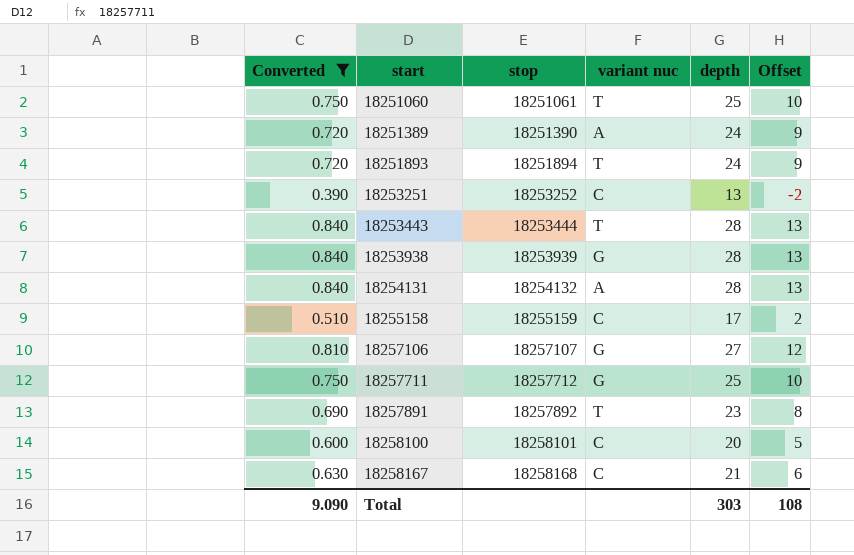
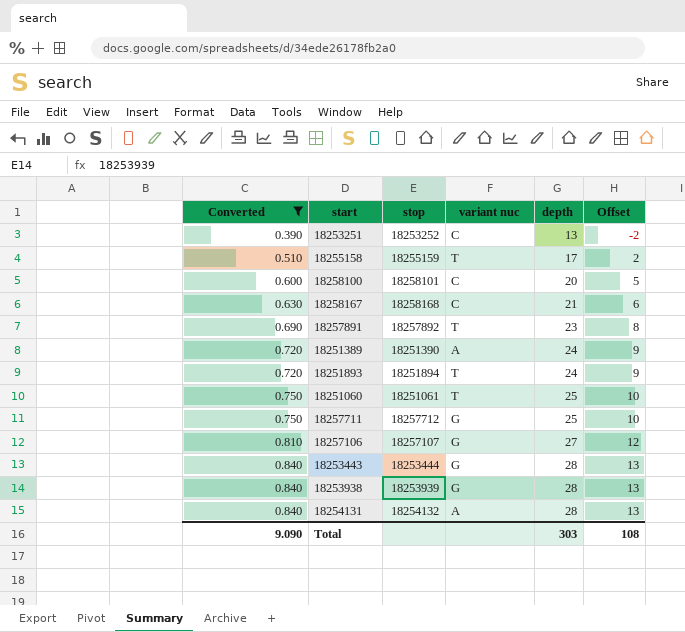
row order: start ascending -> Converted ascending
18255158 | variant nuc: C -> T
18253443 | variant nuc: T -> G

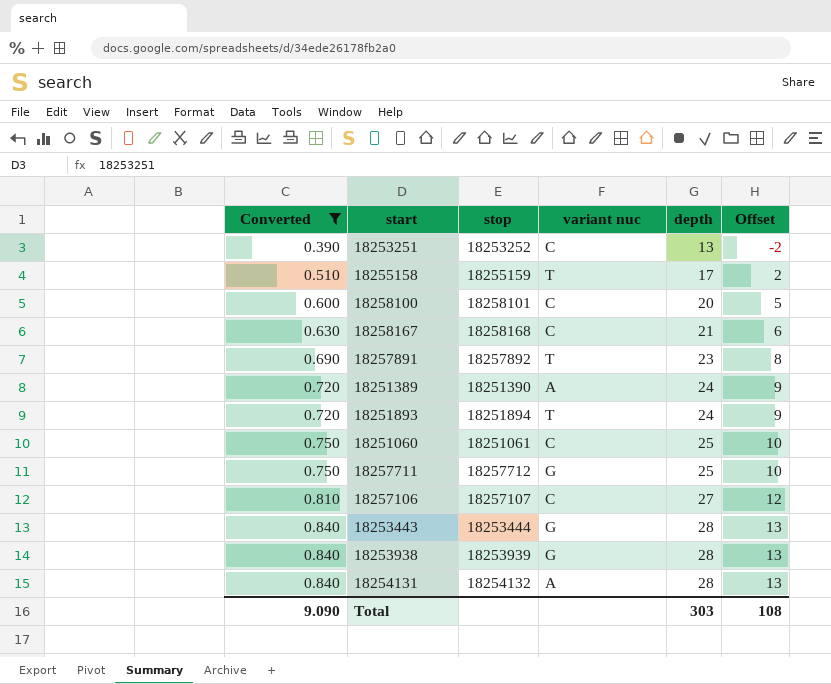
18251060 | variant nuc: T -> C
18257106 | variant nuc: G -> C

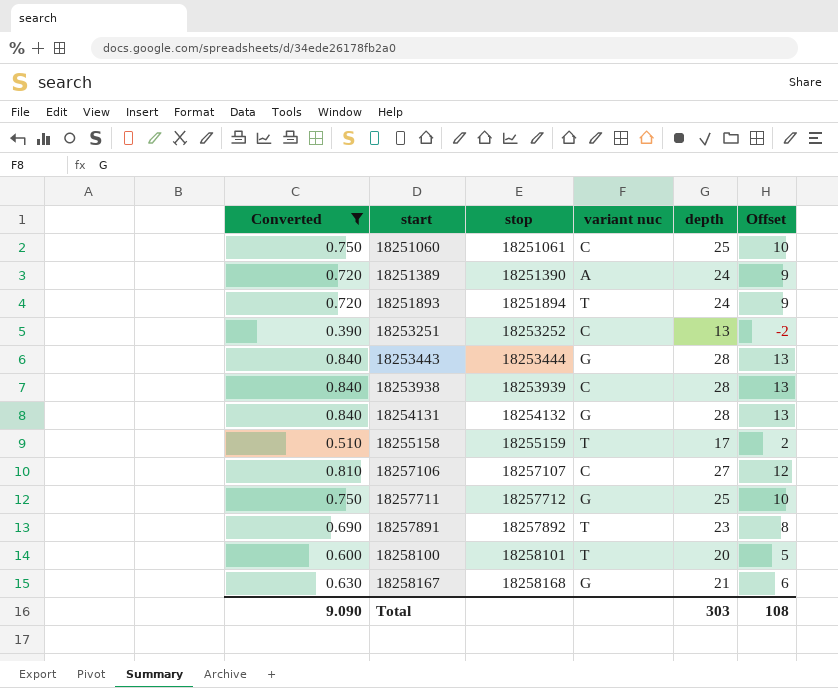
row order: Converted ascending -> start ascending
18253938 | variant nuc: G -> C
18254131 | variant nuc: A -> G
18258100 | variant nuc: C -> T
18258167 | variant nuc: C -> G

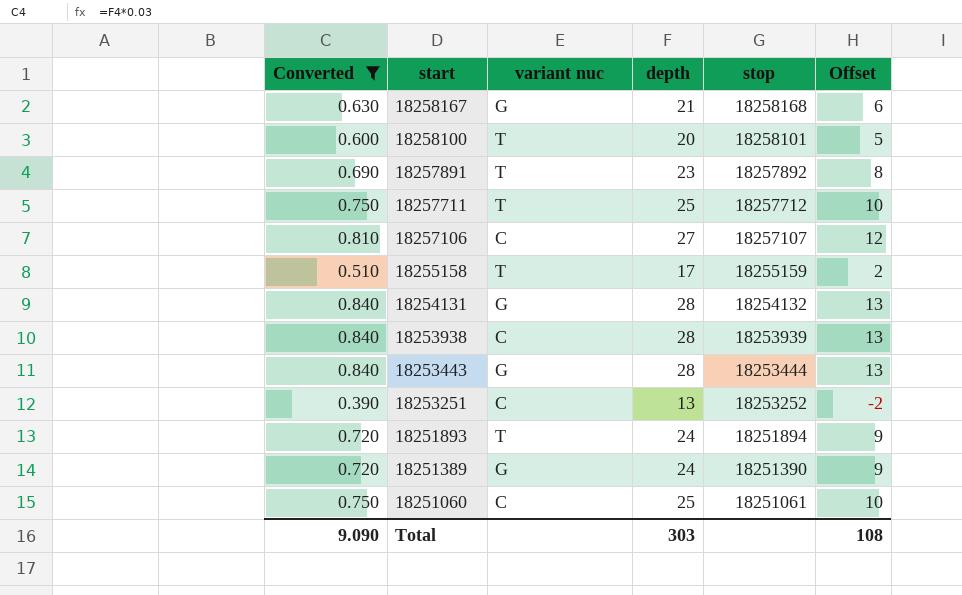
row order: start ascending -> start descending
column stop | position: 3 -> 5
18257711 | variant nuc: G -> T
18251389 | variant nuc: A -> G

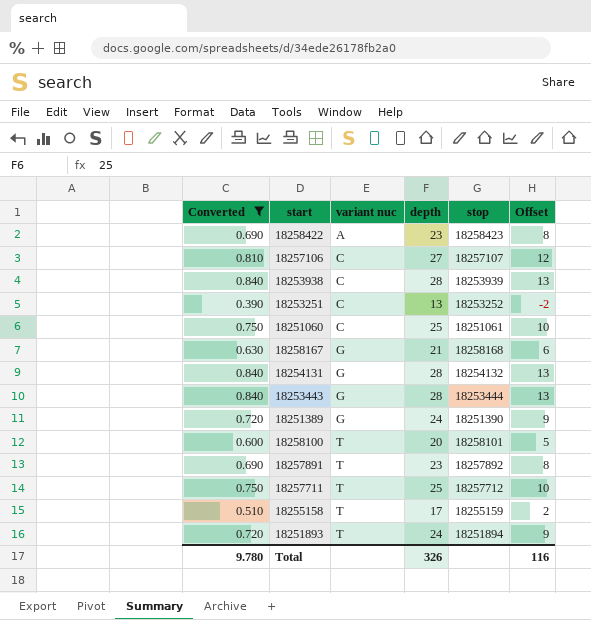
row order: start descending -> variant nuc ascending
row 18258422: none -> 0.690 | A | 23 | 18258423 | 8
Total | Converted: 9.090 -> 9.780
Total | depth: 303 -> 326
Total | Offset: 108 -> 116

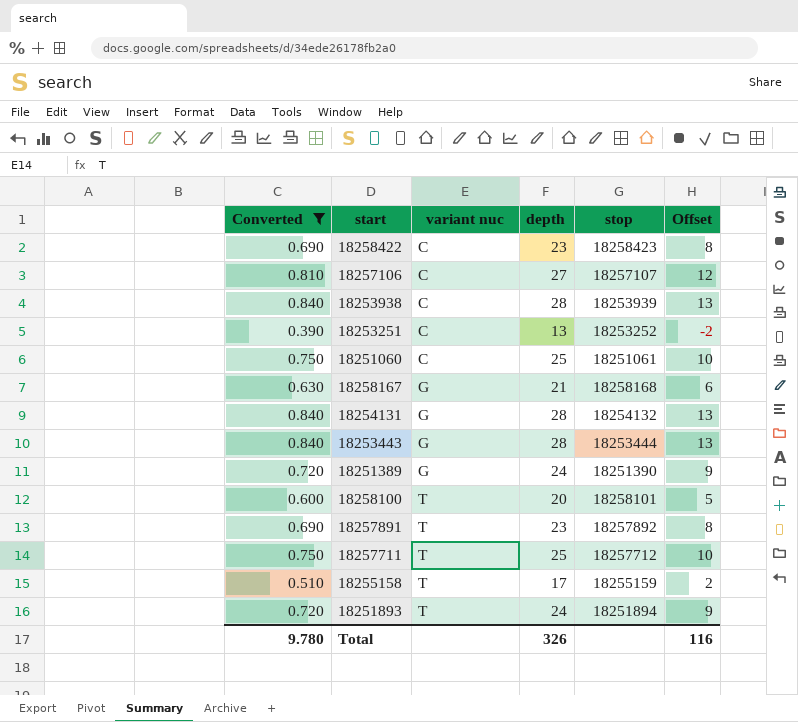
18258422 | variant nuc: A -> C

